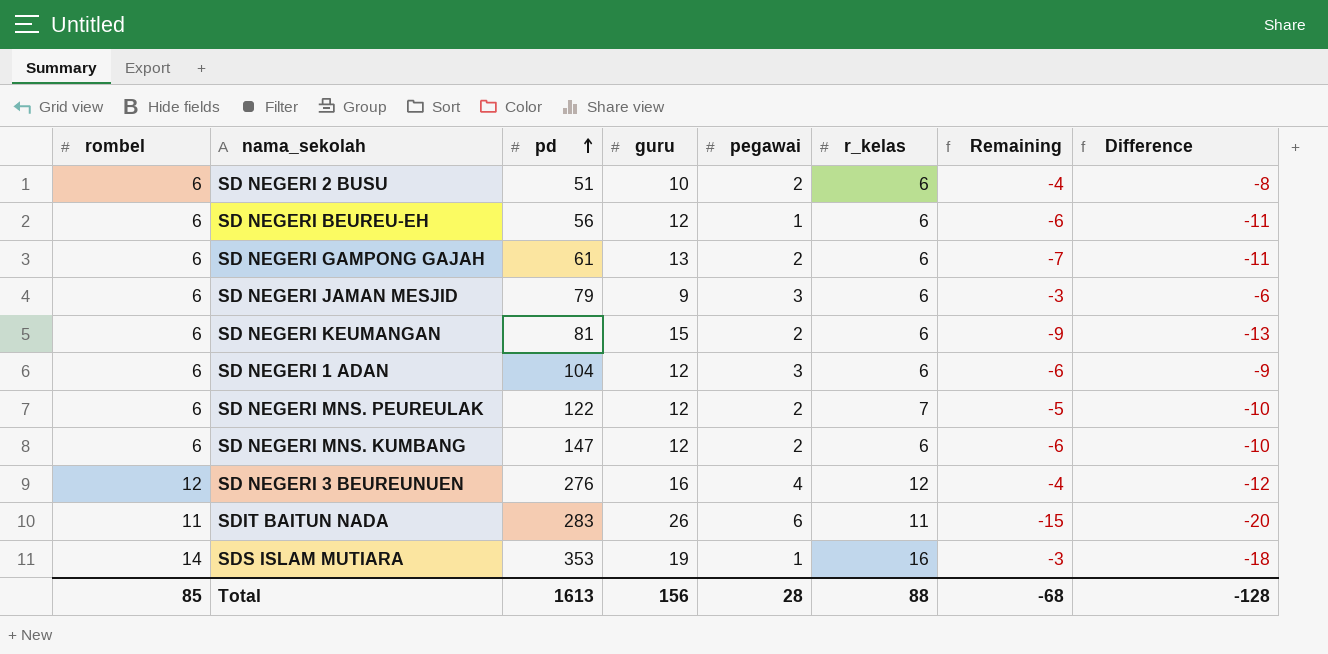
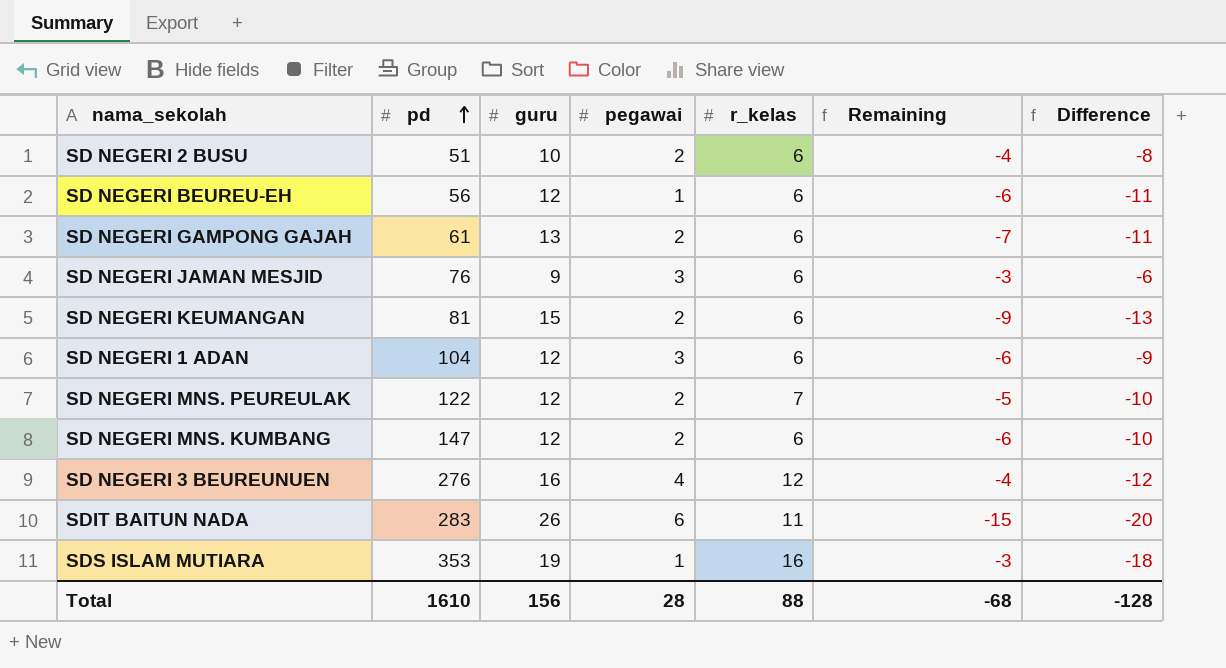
column rombel | position: 1 -> none
SD NEGERI JAMAN MESJID | pd: 79 -> 76
Total | pd: 1613 -> 1610

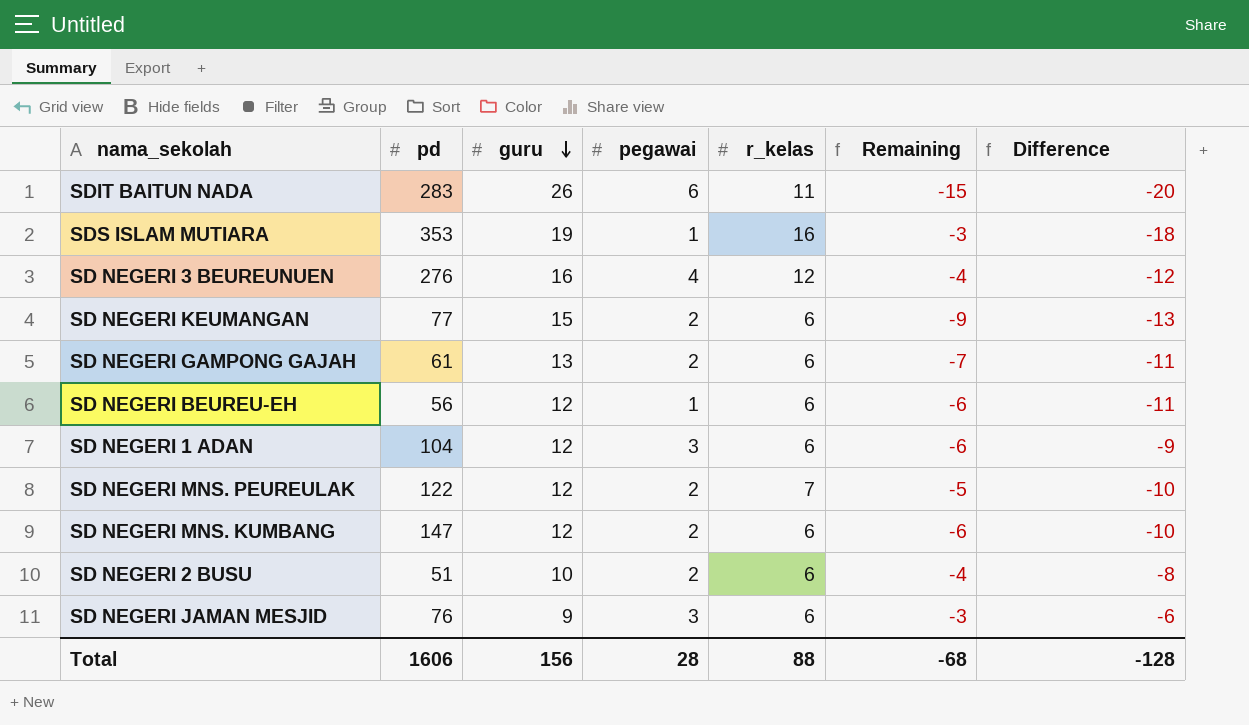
row order: pd ascending -> guru descending
SD NEGERI KEUMANGAN | pd: 81 -> 77
Total | pd: 1610 -> 1606

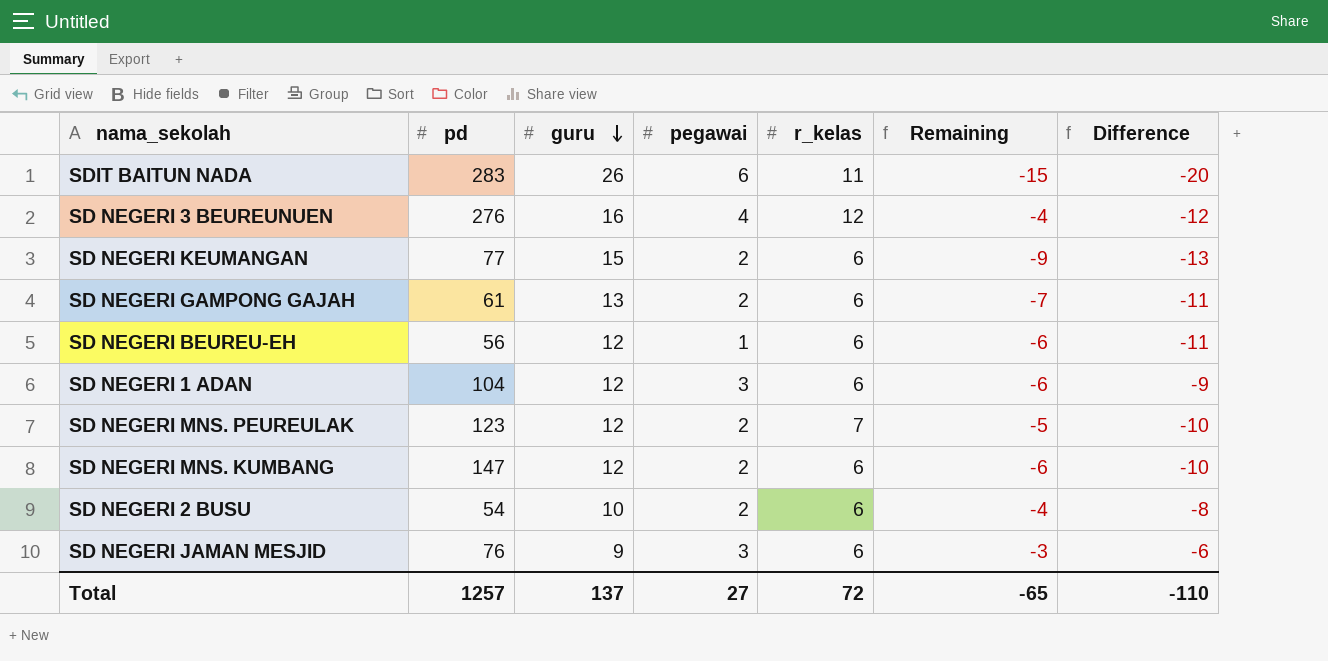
row SDS ISLAM MUTIARA: 353 | 19 | 1 | 16 | -3 | -18 -> none
SD NEGERI MNS. PEUREULAK | pd: 122 -> 123
SD NEGERI 2 BUSU | pd: 51 -> 54
Total | pd: 1606 -> 1257
Total | guru: 156 -> 137
Total | pegawai: 28 -> 27
Total | r_kelas: 88 -> 72
Total | Remaining: -68 -> -65
Total | Difference: -128 -> -110

